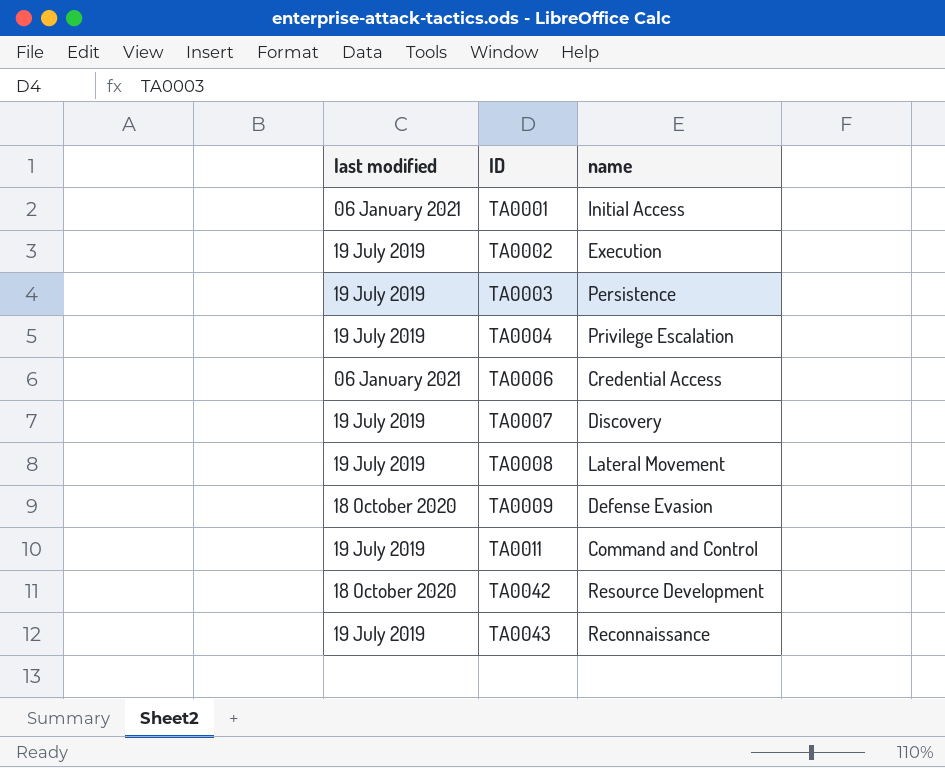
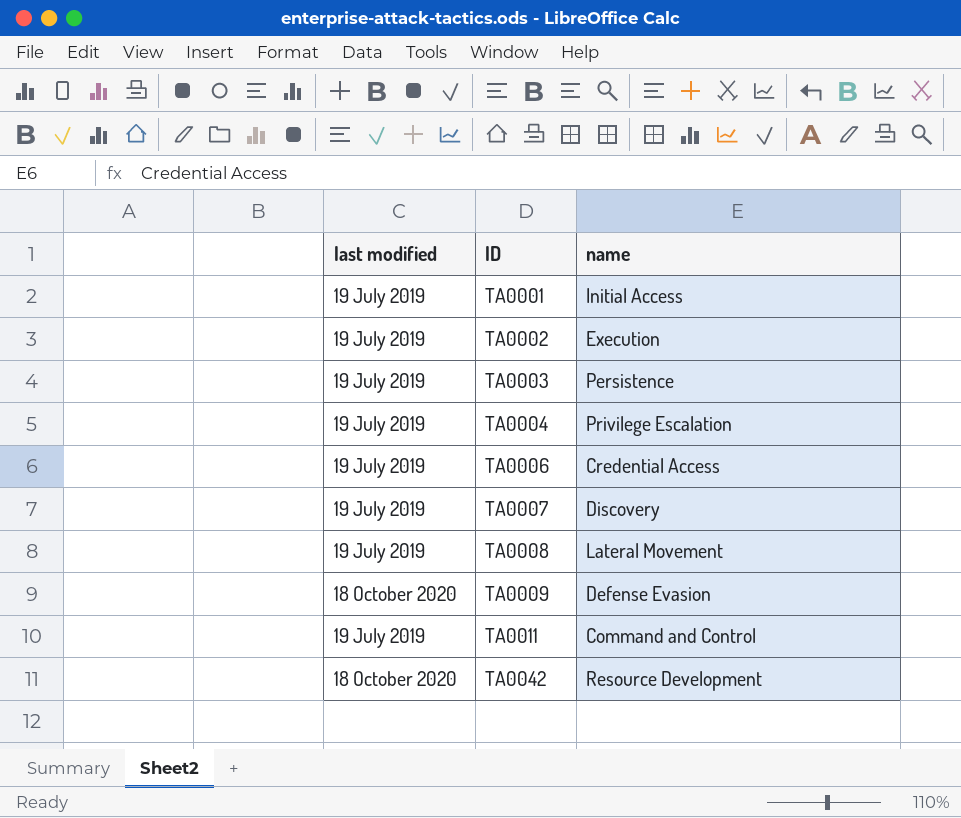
row TA0043: 19 July 2019 | Reconnaissance -> none
TA0001 | last modified: 06 January 2021 -> 19 July 2019
TA0006 | last modified: 06 January 2021 -> 19 July 2019

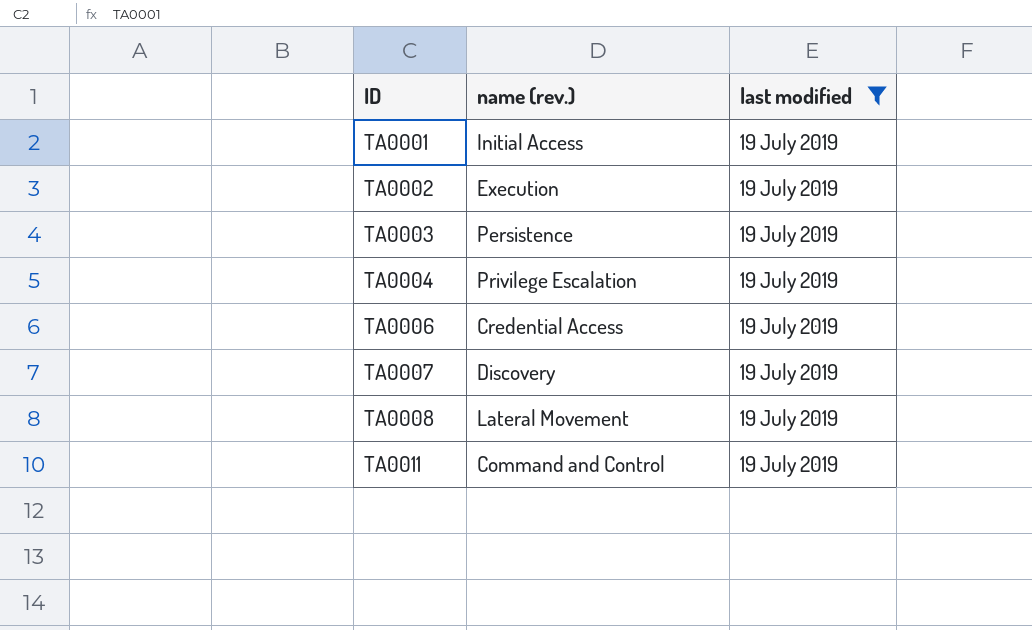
filter: none -> last modified = 19 July 2019
column name: name -> name (rev.)
column last modified | position: 1 -> 3

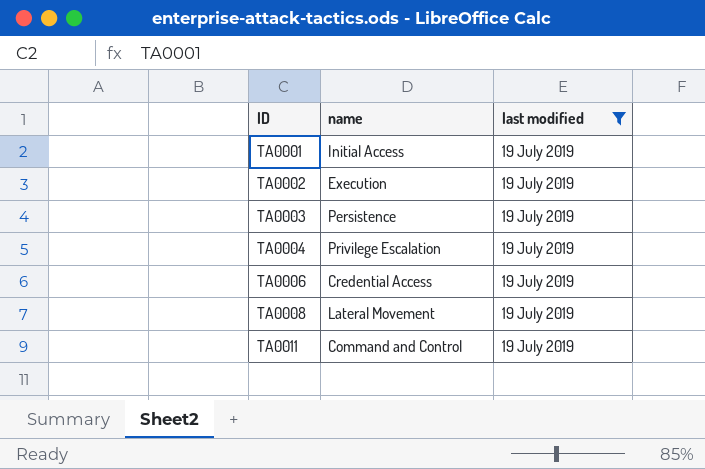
column name: name (rev.) -> name
row TA0007: Discovery | 19 July 2019 -> none

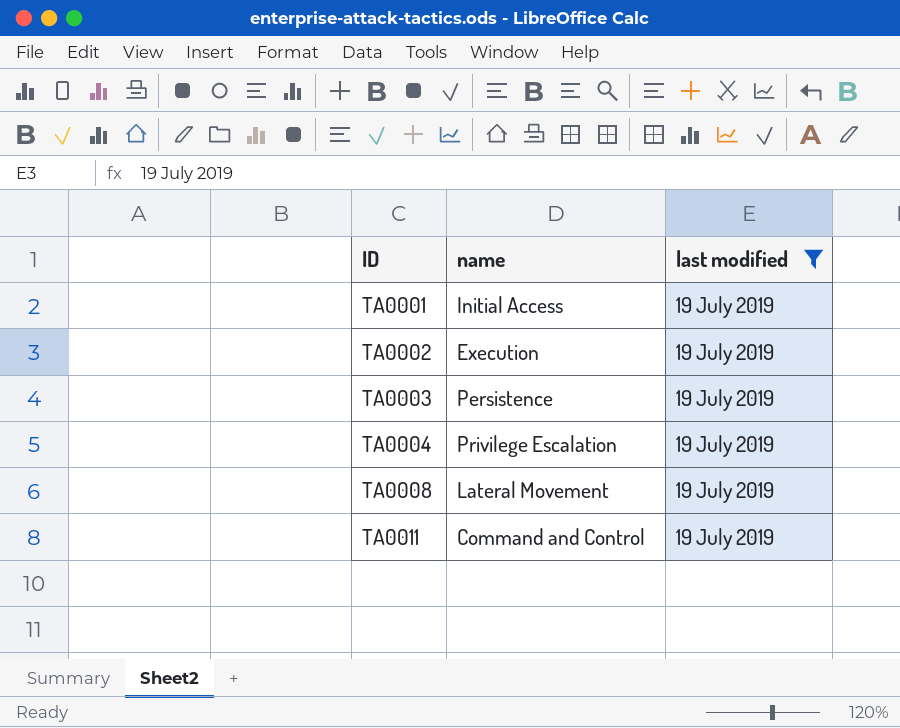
row TA0006: Credential Access | 19 July 2019 -> none

